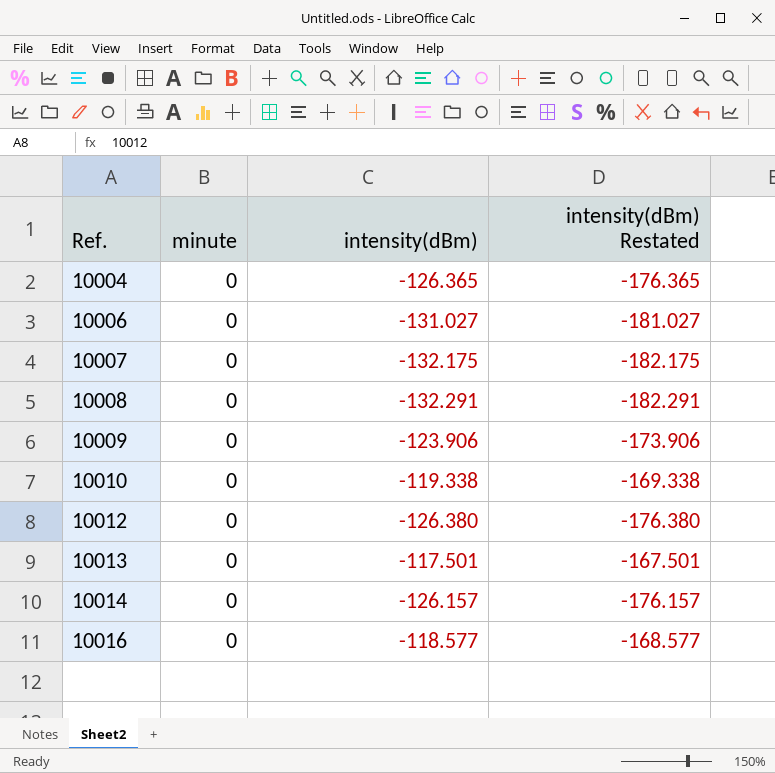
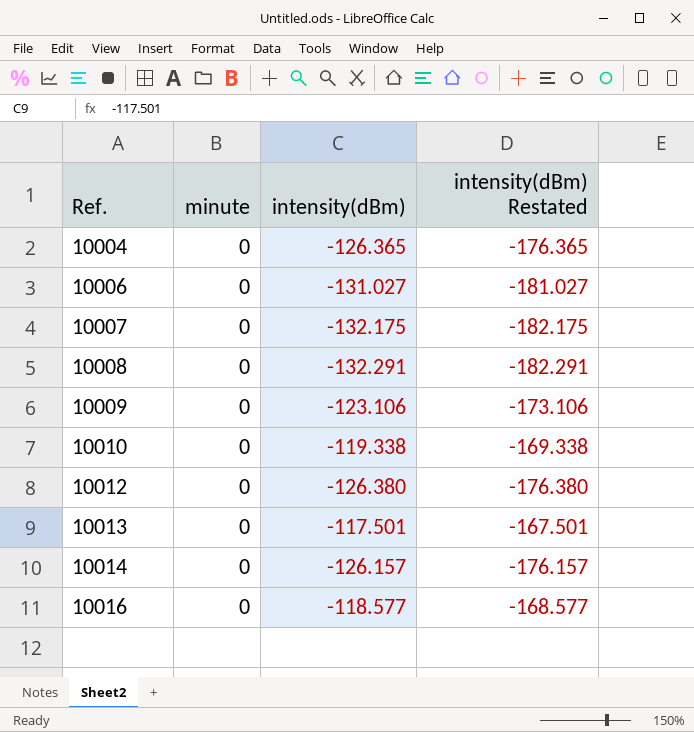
10009 | intensity(dBm): -123.906 -> -123.106
10009 | intensity(dBm) Restated: -173.906 -> -173.106

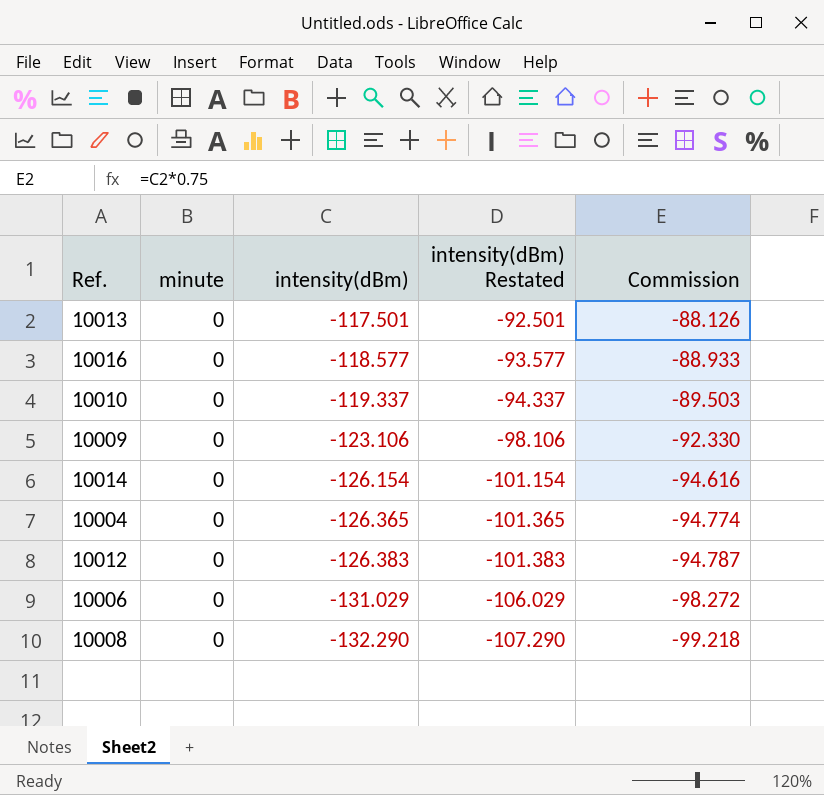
row order: Ref. ascending -> intensity(dBm) descending
column intensity(dBm) Restated | formula: [intensity(dBm)] - 50 -> [intensity(dBm)] + 25
column Commission | formula: none -> [intensity(dBm)] * 0.75
row 10007: 0 | -132.175 | -182.175 -> none
10010 | intensity(dBm): -119.338 -> -119.337
10014 | intensity(dBm): -126.157 -> -126.154
10012 | intensity(dBm): -126.380 -> -126.383
10006 | intensity(dBm): -131.027 -> -131.029
10008 | intensity(dBm): -132.291 -> -132.290

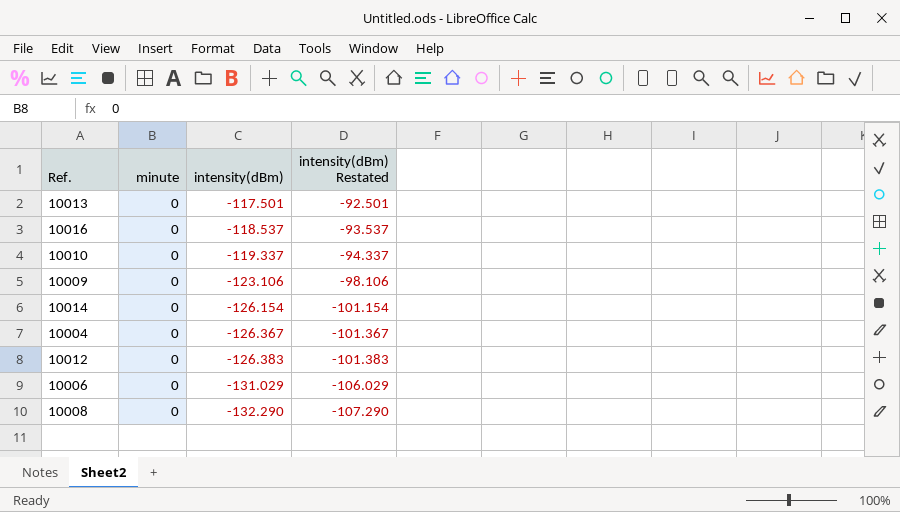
column Commission | formula: [intensity(dBm)] * 0.75 -> none
10016 | intensity(dBm): -118.577 -> -118.537
10016 | intensity(dBm) Restated: -93.577 -> -93.537
10004 | intensity(dBm): -126.365 -> -126.367
10004 | intensity(dBm) Restated: -101.365 -> -101.367

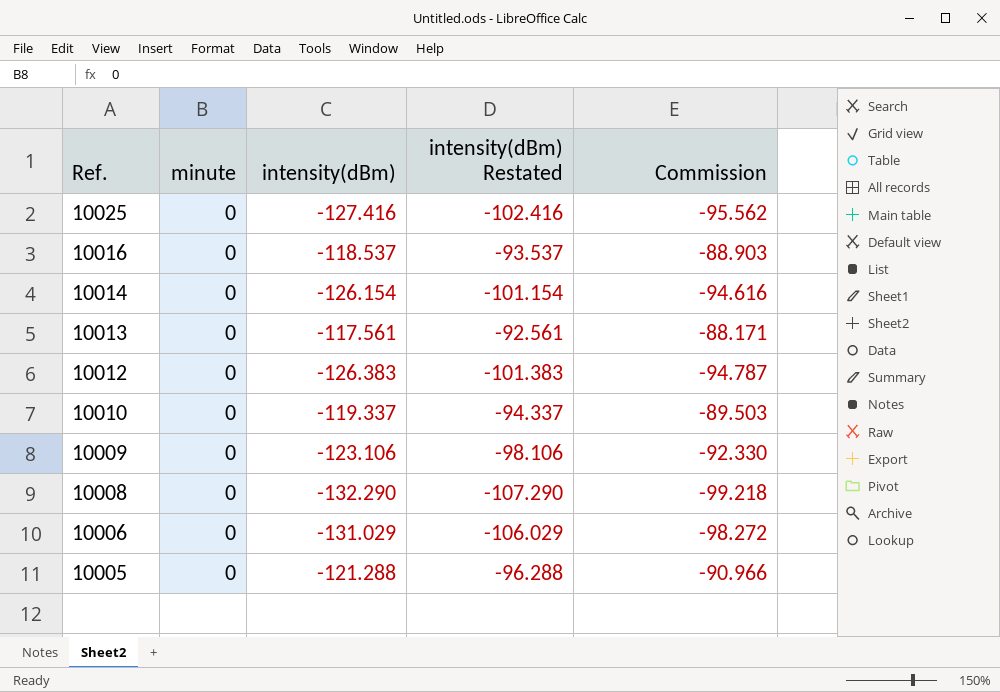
row order: intensity(dBm) descending -> Ref. descending
column Commission | formula: none -> [intensity(dBm)] * 0.75
row 10004: 0 | -126.367 | -101.367 -> none
row 10025: none -> 0 | -127.416 | -102.416 | -95.562
10013 | intensity(dBm): -117.501 -> -117.561
10013 | intensity(dBm) Restated: -92.501 -> -92.561
row 10005: none -> 0 | -121.288 | -96.288 | -90.966

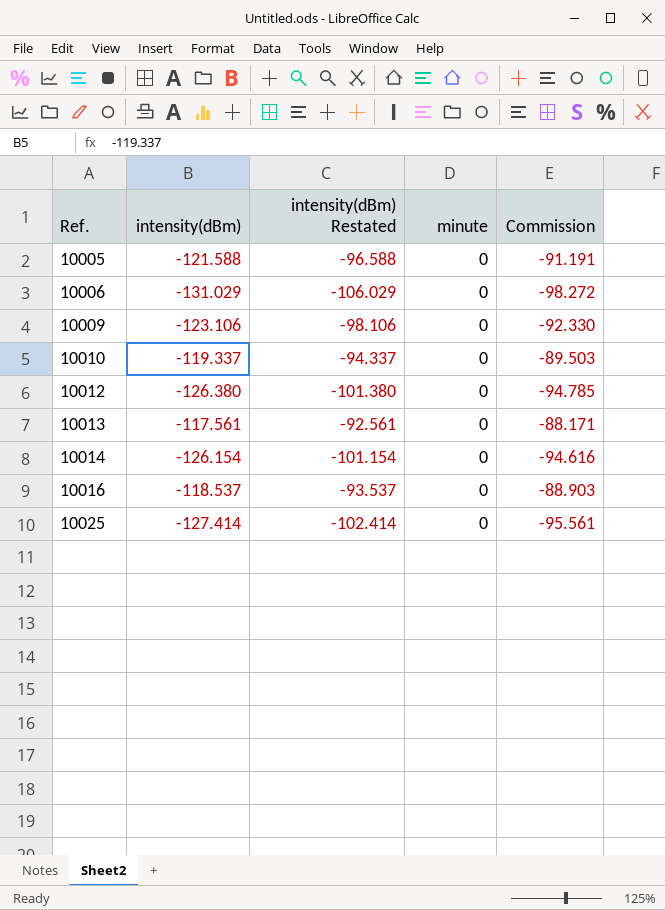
row order: Ref. descending -> Ref. ascending
column minute | position: 2 -> 4
row 10008: 0 | -132.290 | -107.290 | -99.218 -> none
10005 | intensity(dBm): -121.288 -> -121.588
10005 | intensity(dBm) Restated: -96.288 -> -96.588
10005 | Commission: -90.966 -> -91.191
10012 | intensity(dBm): -126.383 -> -126.380
10012 | intensity(dBm) Restated: -101.383 -> -101.380
10012 | Commission: -94.787 -> -94.785
10025 | intensity(dBm): -127.416 -> -127.414
10025 | intensity(dBm) Restated: -102.416 -> -102.414
10025 | Commission: -95.562 -> -95.561

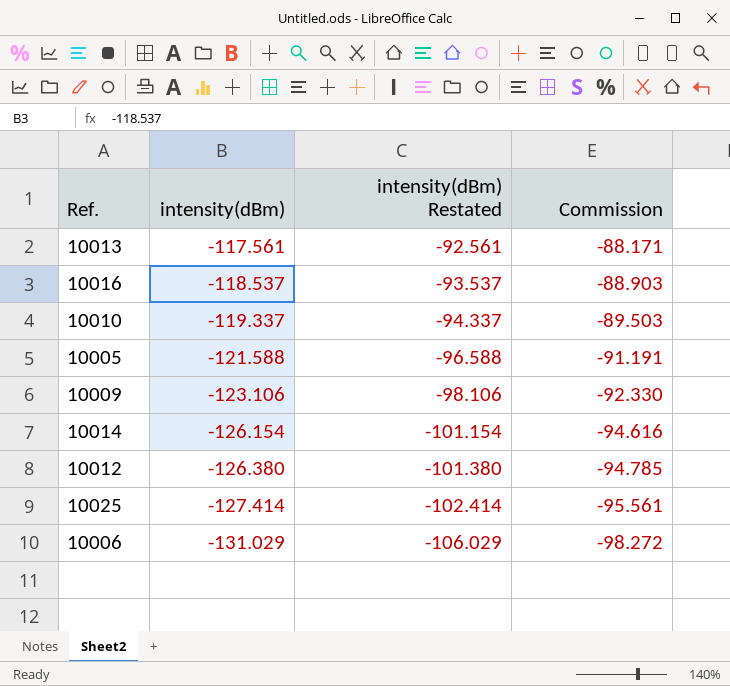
row order: Ref. ascending -> intensity(dBm) descending
column minute | position: 4 -> none

